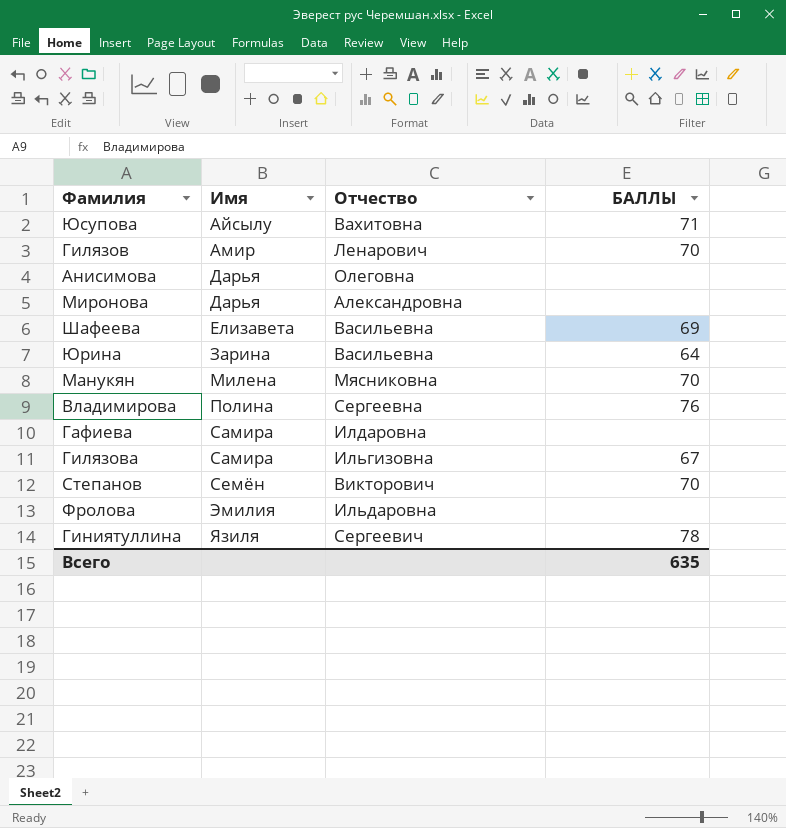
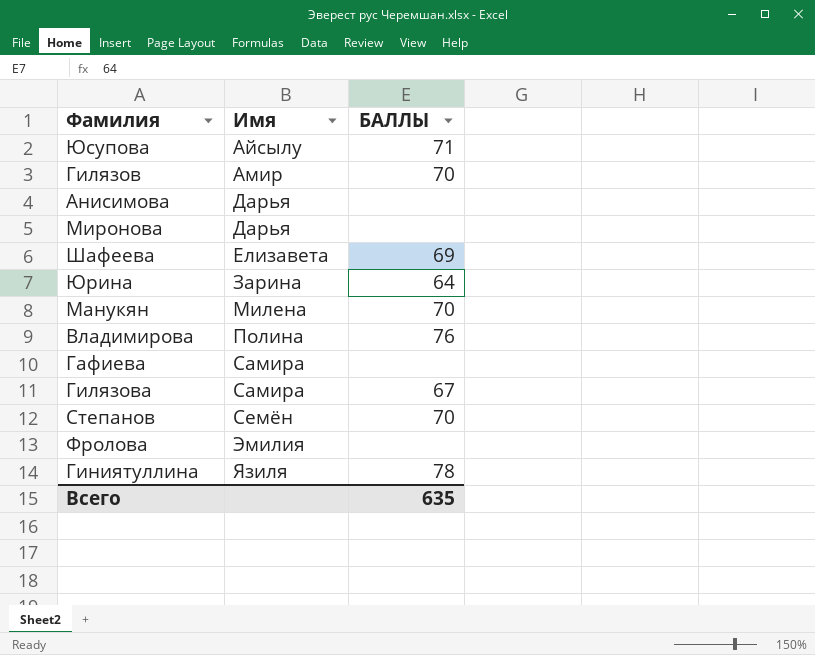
column Отчество | position: 3 -> none

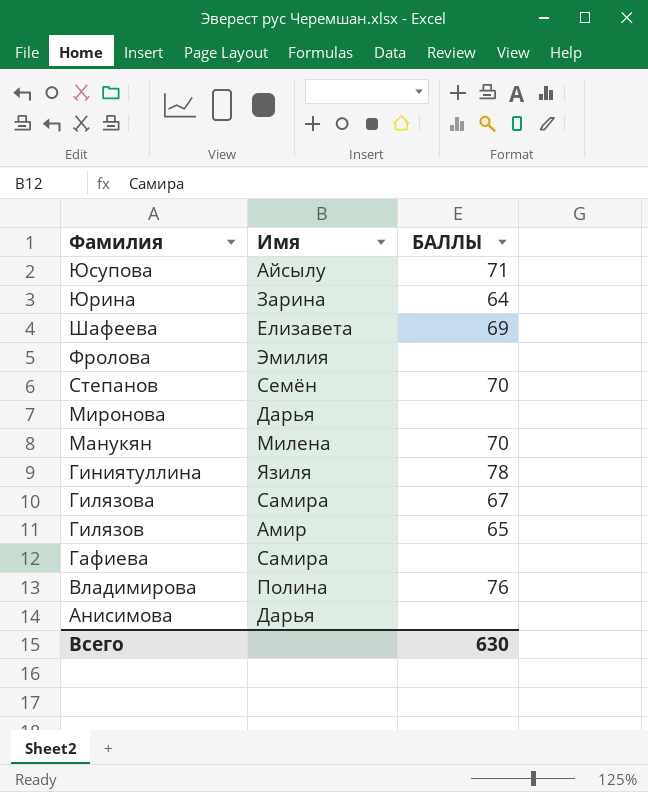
row order: Имя ascending -> Фамилия descending
Гилязов | БАЛЛЫ: 70 -> 65
Всего | БАЛЛЫ: 635 -> 630

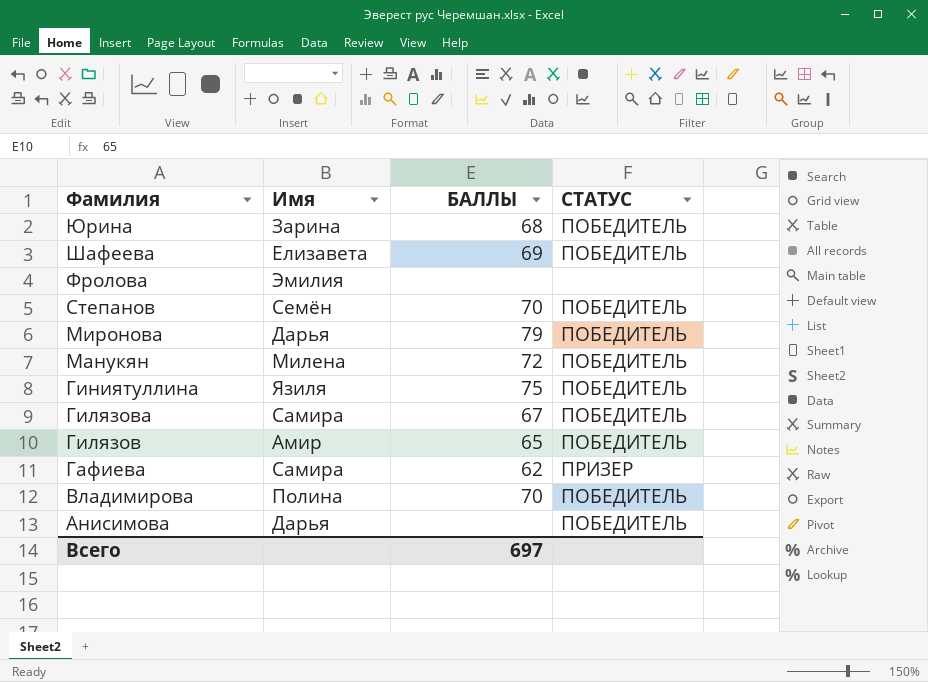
column СТАТУС | position: none -> 4
row Юсупова: Айсылу | 71 -> none
Юрина | БАЛЛЫ: 64 -> 68
Миронова | БАЛЛЫ: none -> 79
Манукян | БАЛЛЫ: 70 -> 72
Гиниятуллина | БАЛЛЫ: 78 -> 75
Гафиева | БАЛЛЫ: none -> 62
Владимирова | БАЛЛЫ: 76 -> 70
Всего | БАЛЛЫ: 630 -> 697

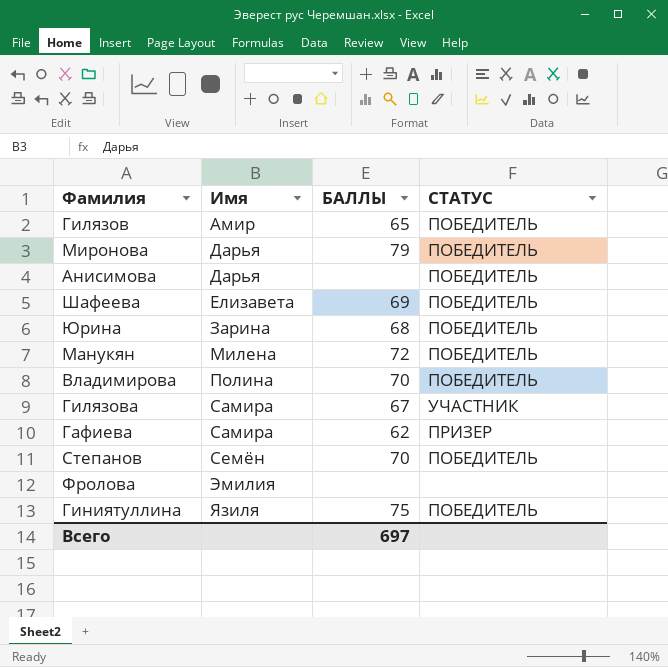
row order: Фамилия descending -> Имя ascending
Гилязова | СТАТУС: ПОБЕДИТЕЛЬ -> УЧАСТНИК

